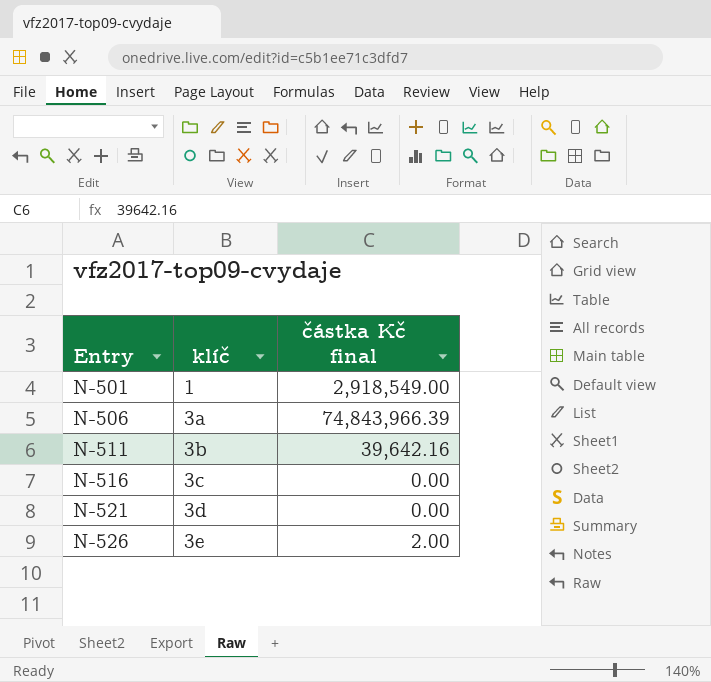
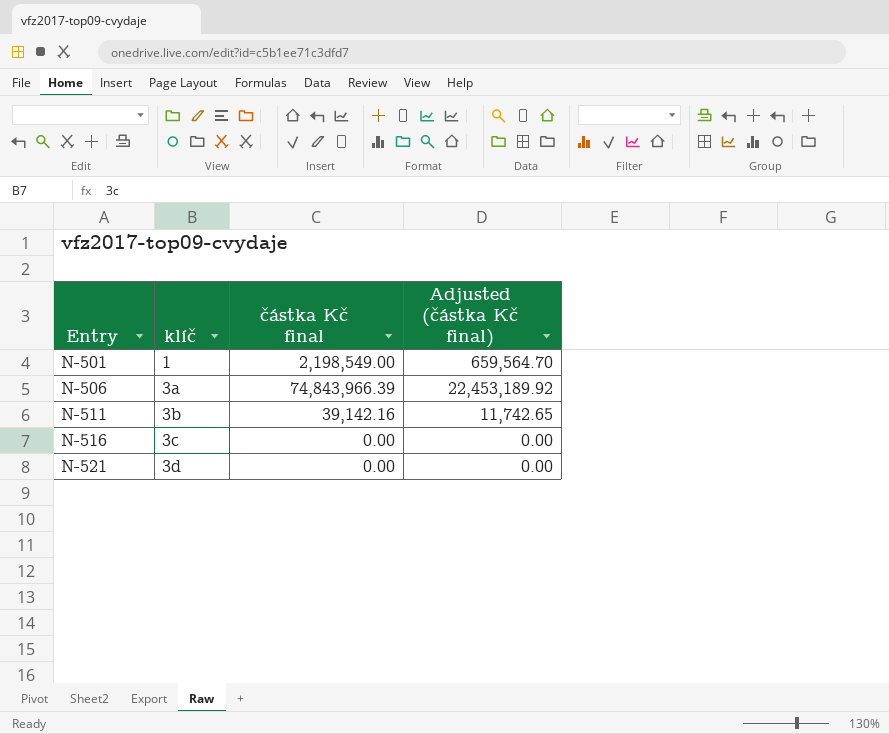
column Adjusted (částka Kč final) | formula: none -> [částka Kč final] * 0.3
row N-526: 3e | 2.00 -> none
N-501 | částka Kč final: 2,918,549.00 -> 2,198,549.00
N-511 | částka Kč final: 39,642.16 -> 39,142.16

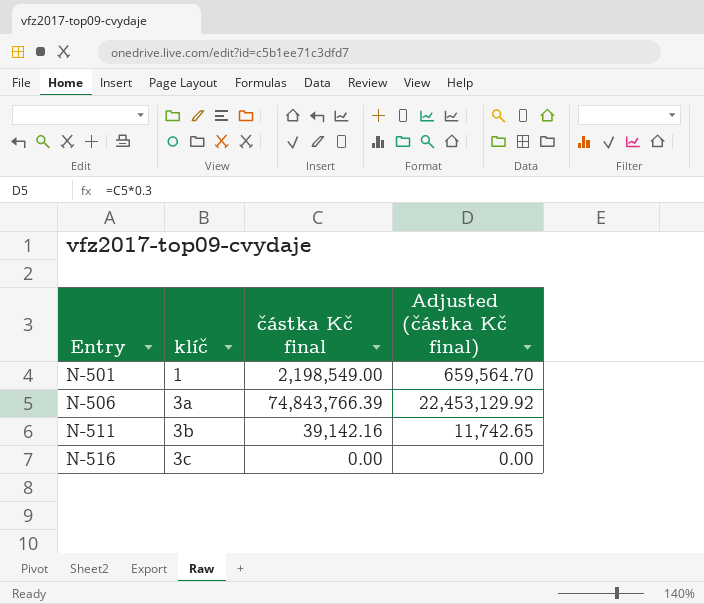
row N-521: 3d | 0.00 | 0.00 -> none
N-506 | částka Kč final: 74,843,966.39 -> 74,843,766.39
N-506 | Adjusted (částka Kč final): 22,453,189.92 -> 22,453,129.92

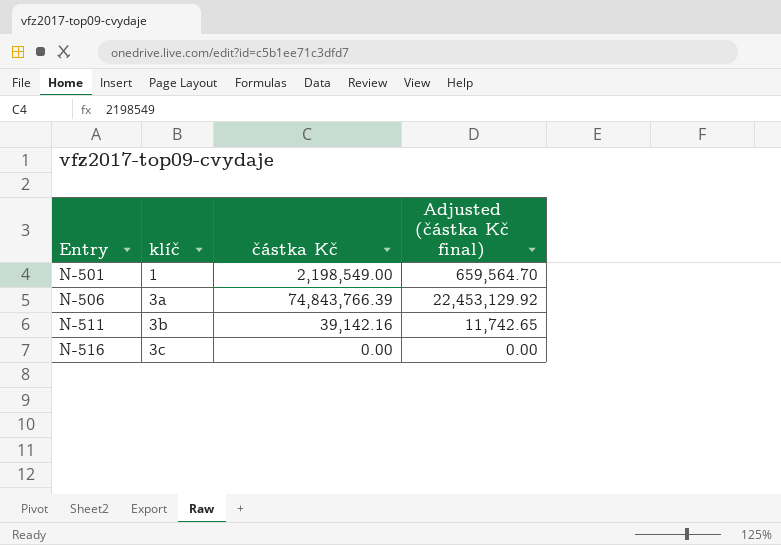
column name: částka Kč final -> částka Kč

